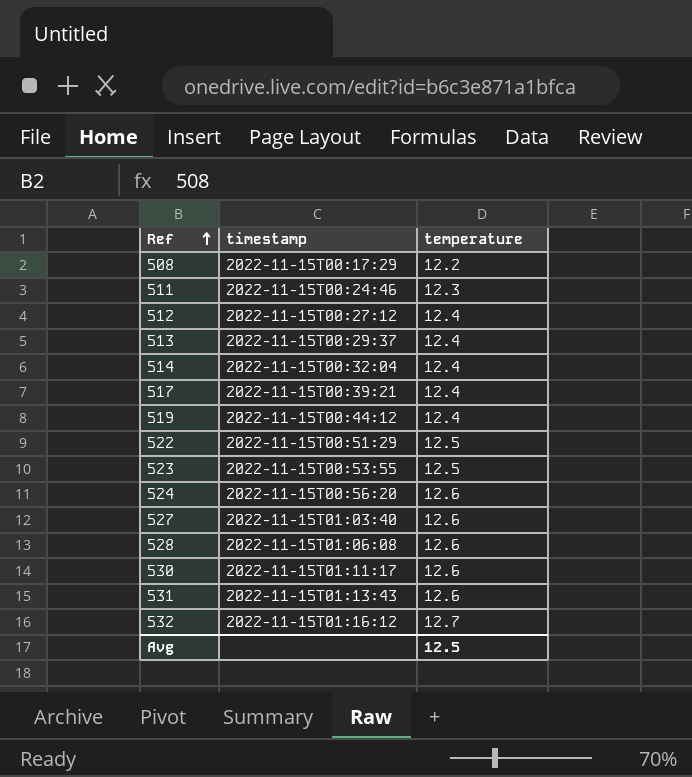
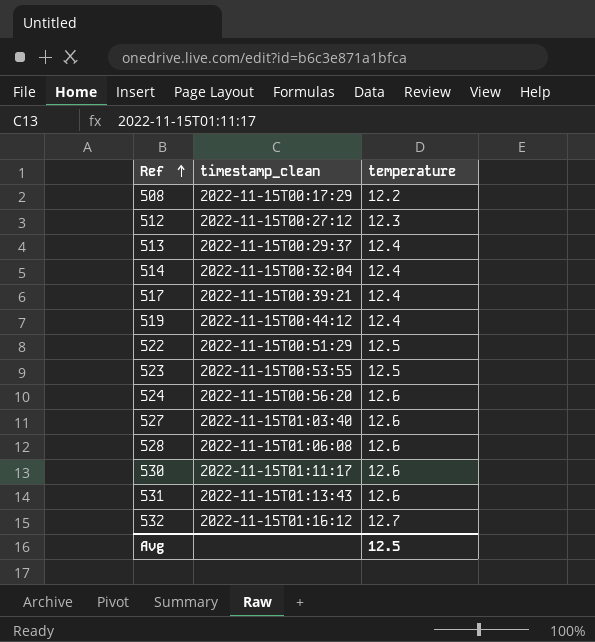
column name: timestamp -> timestamp_clean
row 511: 2022-11-15T00:24:46 | 12.3 -> none
512 | temperature: 12.4 -> 12.3

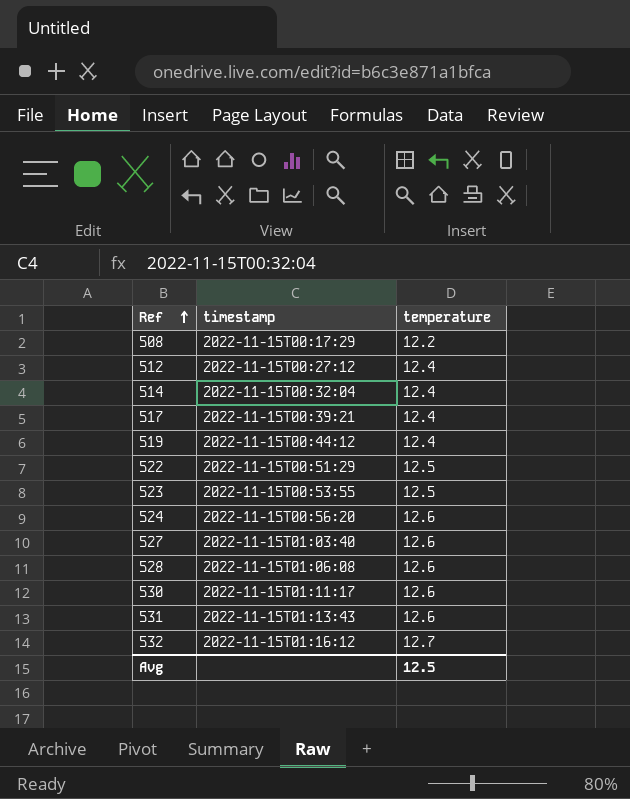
column name: timestamp_clean -> timestamp
row 513: 2022-11-15T00:29:37 | 12.4 -> none
512 | temperature: 12.3 -> 12.4

